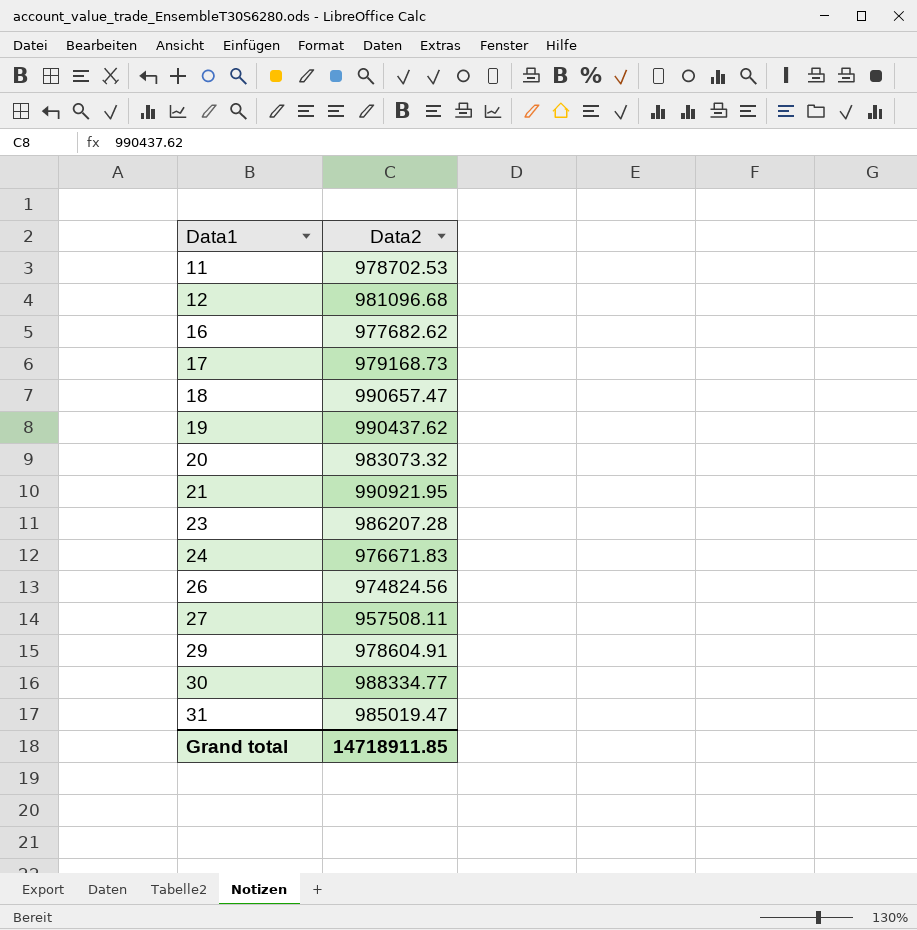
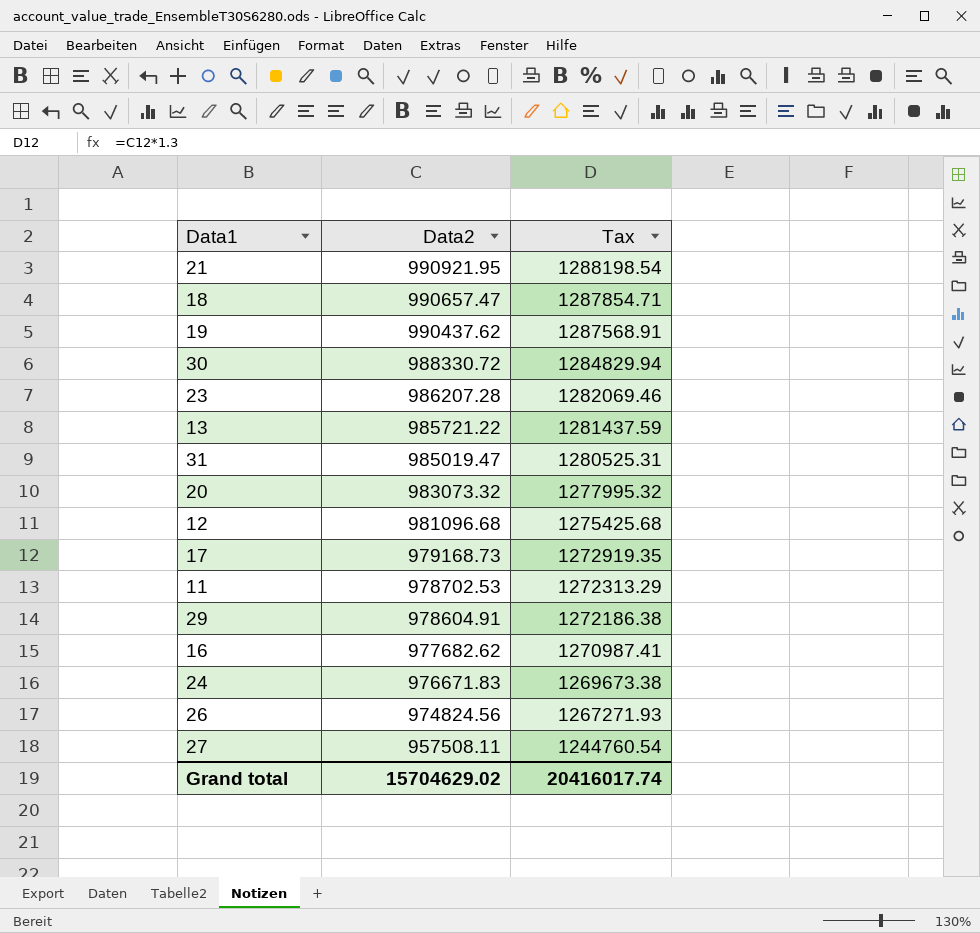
row order: Data1 ascending -> Data2 descending
column Tax | formula: none -> [Data2] * 1.3
30 | Data2: 988334.77 -> 988330.72
row 13: none -> 985721.22 | 1281437.59
Grand total | Data2: 14718911.85 -> 15704629.02

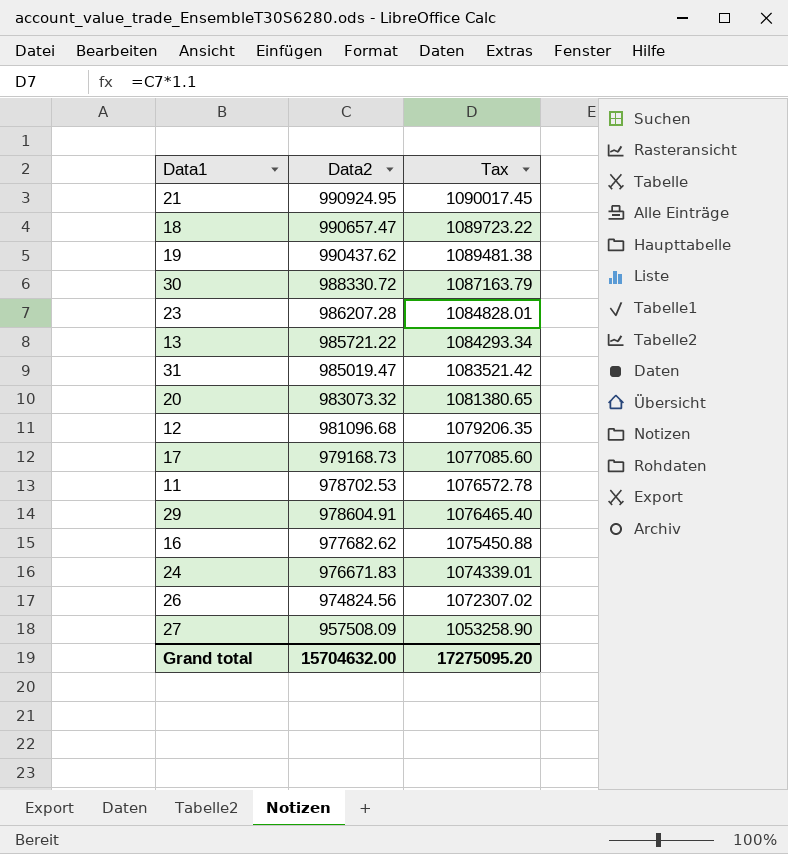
column Tax | formula: [Data2] * 1.3 -> [Data2] * 1.1
21 | Data2: 990921.95 -> 990924.95
27 | Data2: 957508.11 -> 957508.09
Grand total | Data2: 15704629.02 -> 15704632.00
Grand total | Tax: 20416017.74 -> 17275095.20

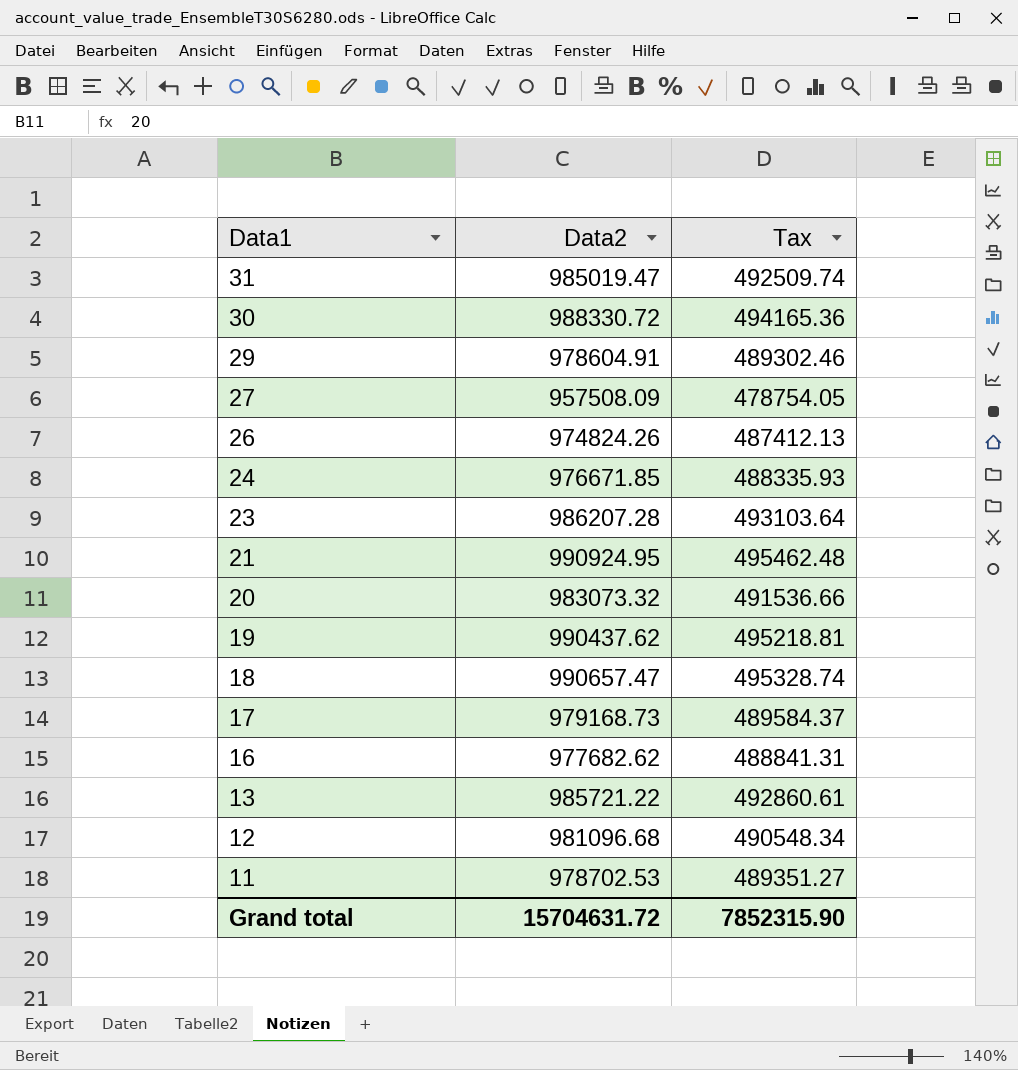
row order: Data2 descending -> Data1 descending
column Tax | formula: [Data2] * 1.1 -> [Data2] * 0.5
26 | Data2: 974824.56 -> 974824.26
24 | Data2: 976671.83 -> 976671.85
Grand total | Data2: 15704632.00 -> 15704631.72
Grand total | Tax: 17275095.20 -> 7852315.90

